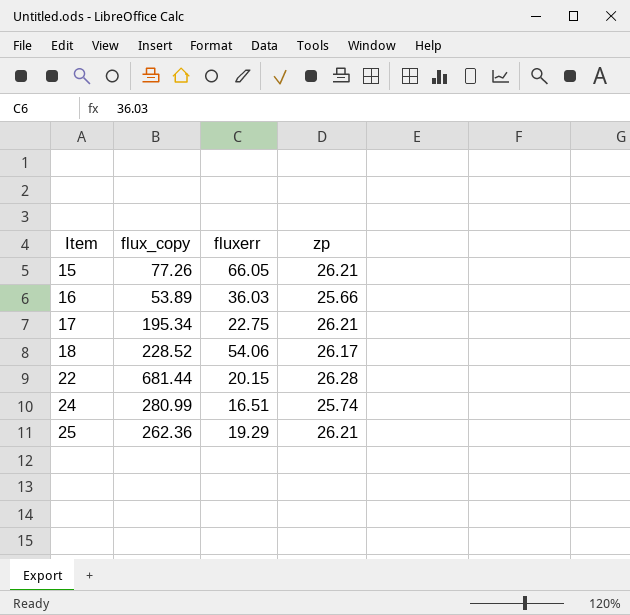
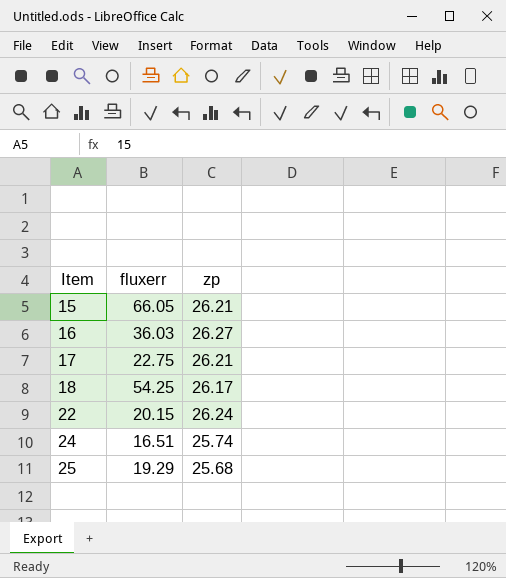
column flux_copy | position: 2 -> none
16 | zp: 25.66 -> 26.27
18 | fluxerr: 54.06 -> 54.25
22 | zp: 26.28 -> 26.24
25 | zp: 26.21 -> 25.68

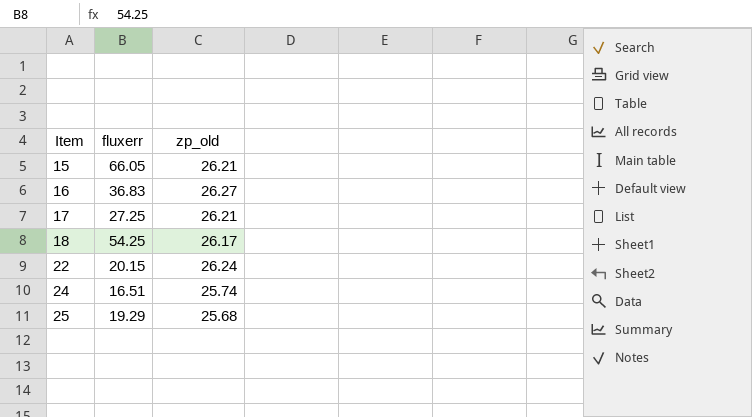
column name: zp -> zp_old
16 | fluxerr: 36.03 -> 36.83
17 | fluxerr: 22.75 -> 27.25

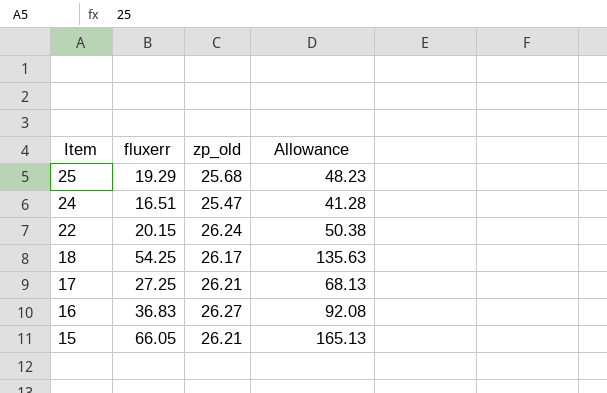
row order: Item ascending -> Item descending
column Allowance | formula: none -> [fluxerr] * 2.5
24 | zp_old: 25.74 -> 25.47

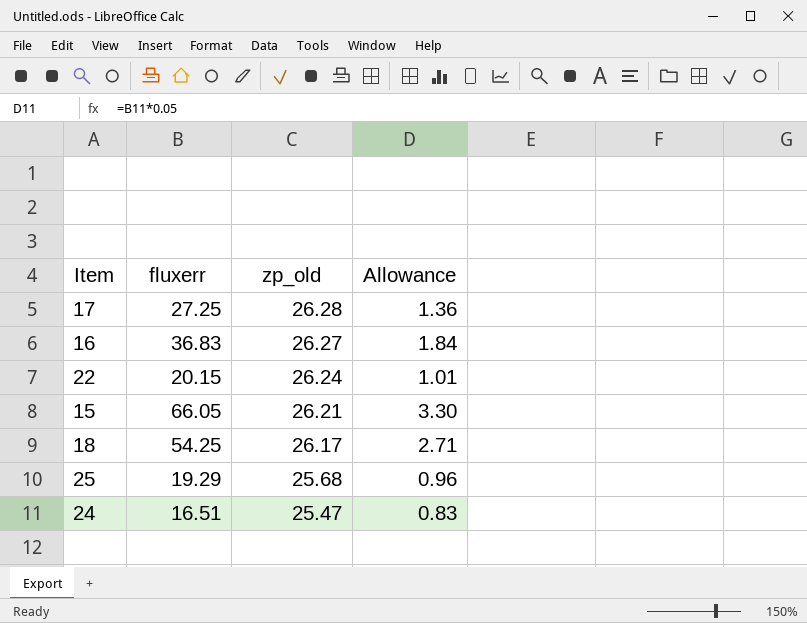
row order: Item descending -> zp_old descending
column Allowance | formula: [fluxerr] * 2.5 -> [fluxerr] * 0.05
17 | zp_old: 26.21 -> 26.28

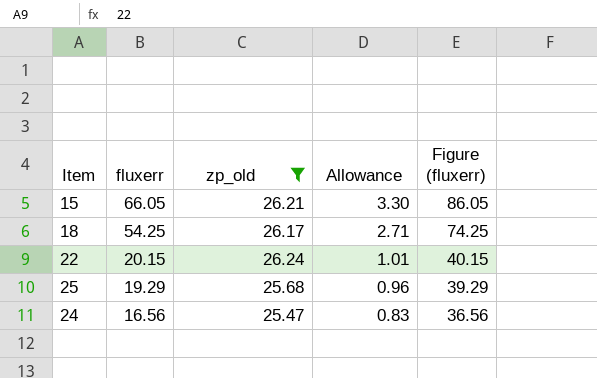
filter: none -> zp_old <= 26.24
row order: zp_old descending -> fluxerr descending
column Figure (fluxerr) | formula: none -> [fluxerr] + 20
24 | fluxerr: 16.51 -> 16.56

